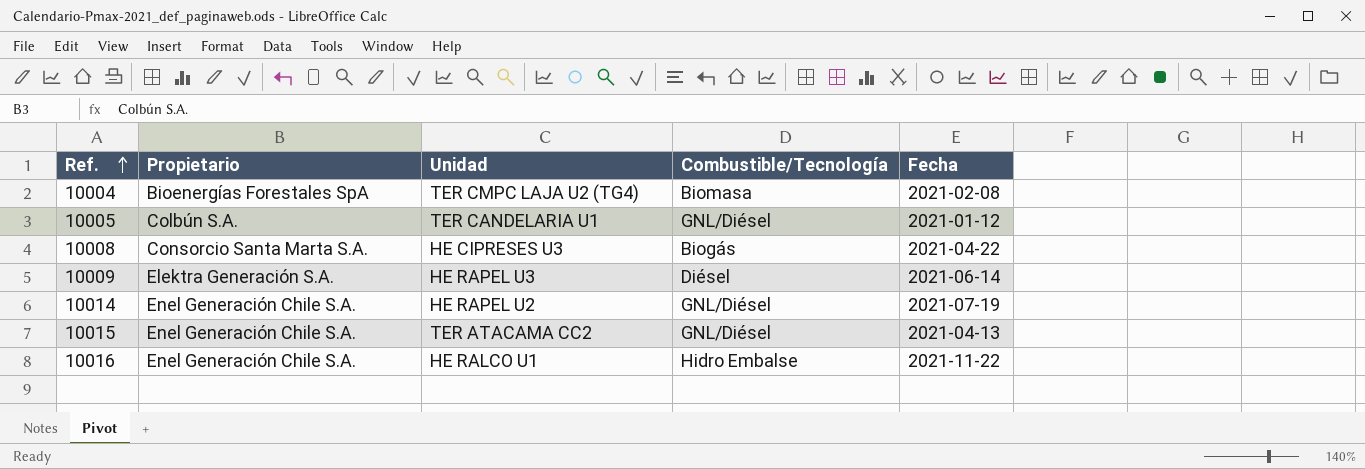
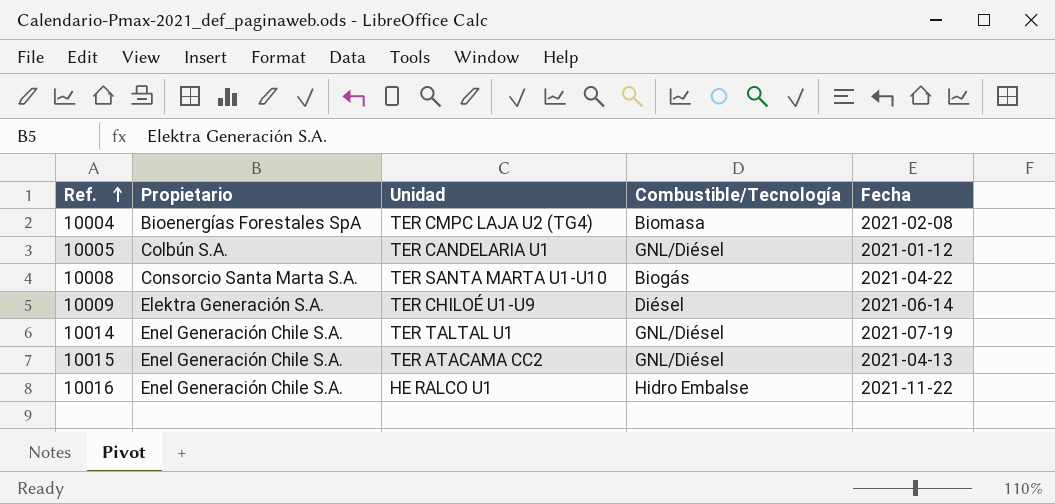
10008 | Unidad: HE CIPRESES U3 -> TER SANTA MARTA U1-U10
10009 | Unidad: HE RAPEL U3 -> TER CHILOÉ U1-U9
10014 | Unidad: HE RAPEL U2 -> TER TALTAL U1

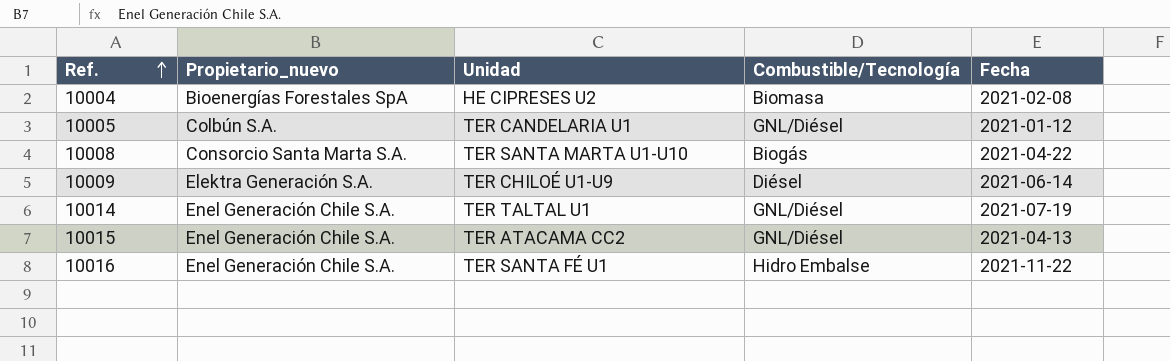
column name: Propietario -> Propietario_nuevo
10004 | Unidad: TER CMPC LAJA U2 (TG4) -> HE CIPRESES U2
10016 | Unidad: HE RALCO U1 -> TER SANTA FÉ U1

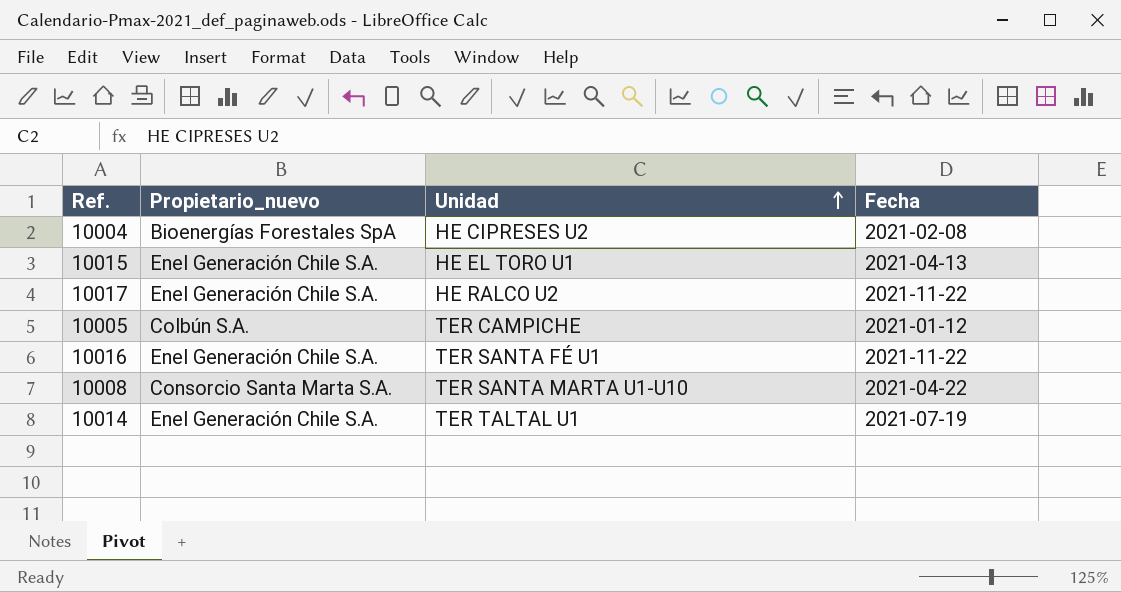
row order: Ref. ascending -> Unidad ascending
column Combustible/Tecnología | position: 4 -> none
row 10009: Elektra Generación S.A. | TER CHILOÉ U1-U9 | Diésel | 2021-06-14 -> none
10015 | Unidad: TER ATACAMA CC2 -> HE EL TORO U1
row 10017: none -> Enel Generación Chile S.A. | HE RALCO U2 | 2021-11-22
10005 | Unidad: TER CANDELARIA U1 -> TER CAMPICHE

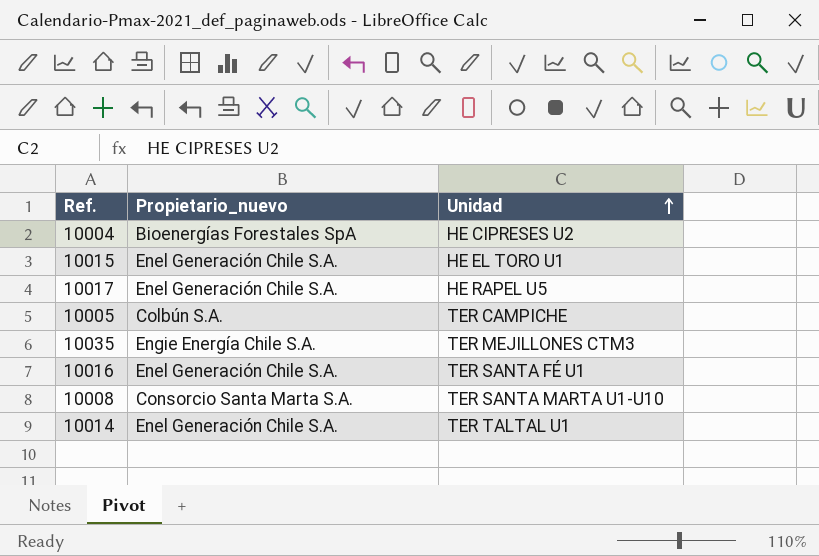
column Fecha | position: 4 -> none
10017 | Unidad: HE RALCO U2 -> HE RAPEL U5
row 10035: none -> Engie Energía Chile S.A. | TER MEJILLONES CTM3

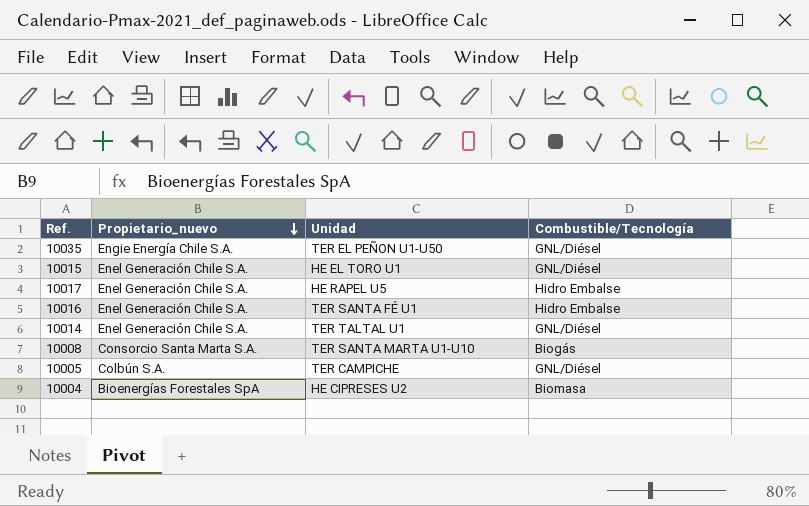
row order: Unidad ascending -> Propietario_nuevo descending
column Combustible/Tecnología | position: none -> 4
10035 | Unidad: TER MEJILLONES CTM3 -> TER EL PEÑON U1-U50

